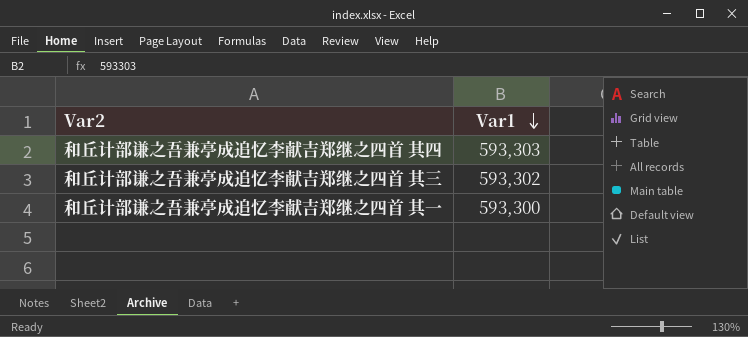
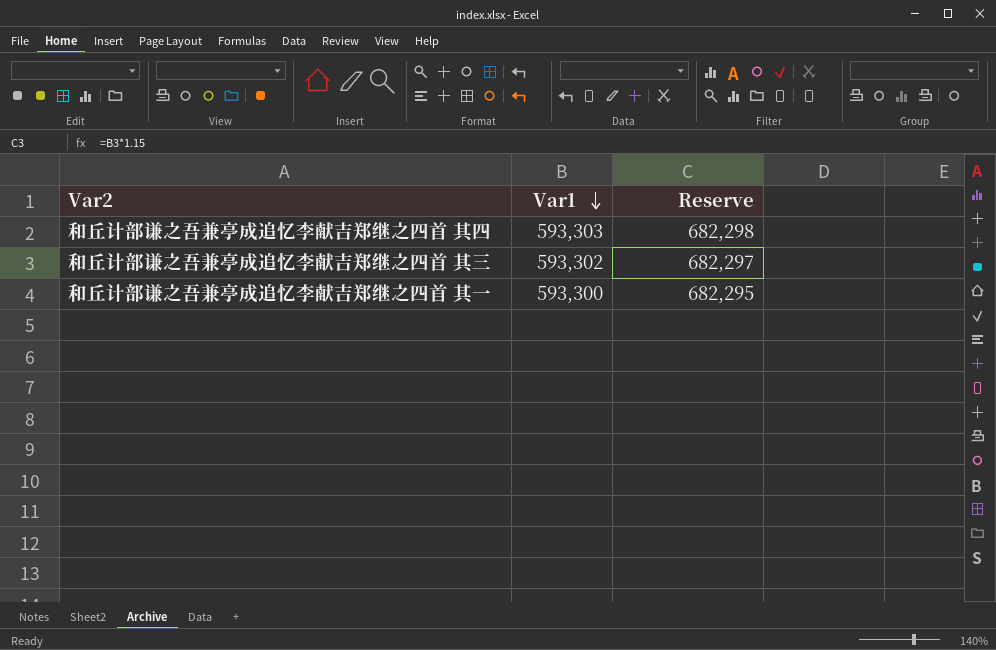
column Reserve | formula: none -> [Var1] * 1.15

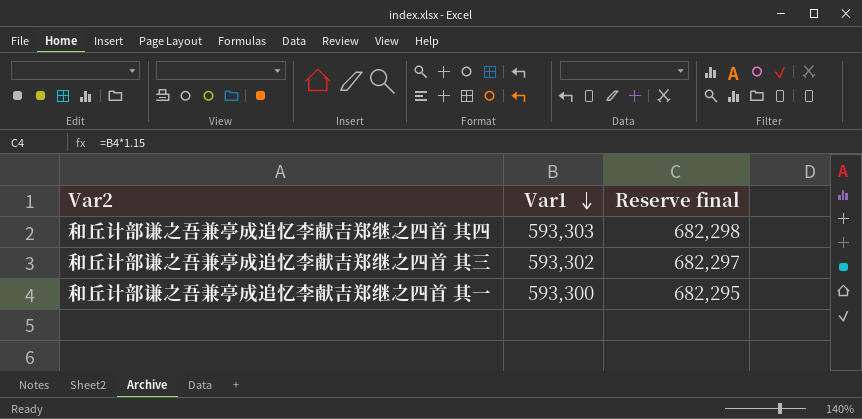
column name: Reserve -> Reserve final

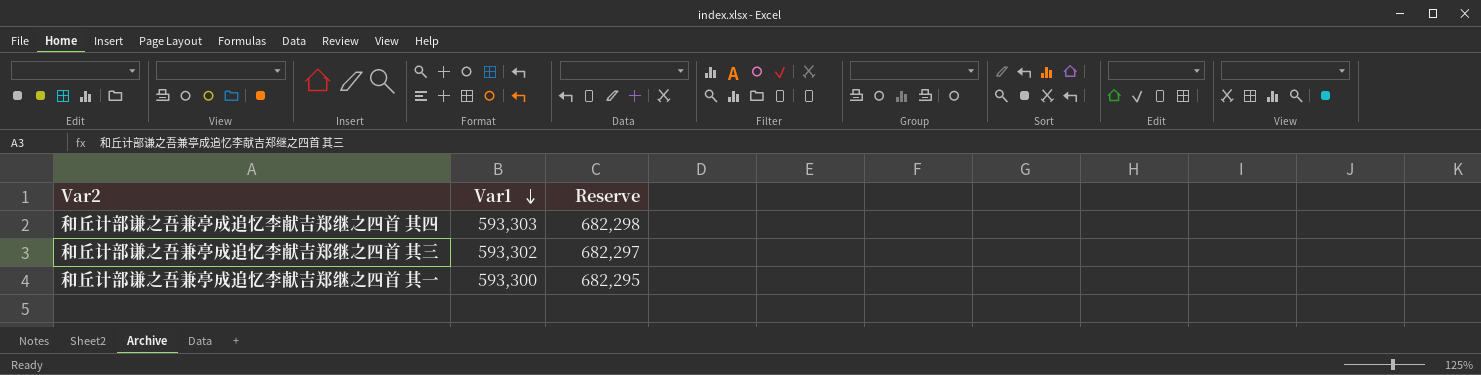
column name: Reserve final -> Reserve

